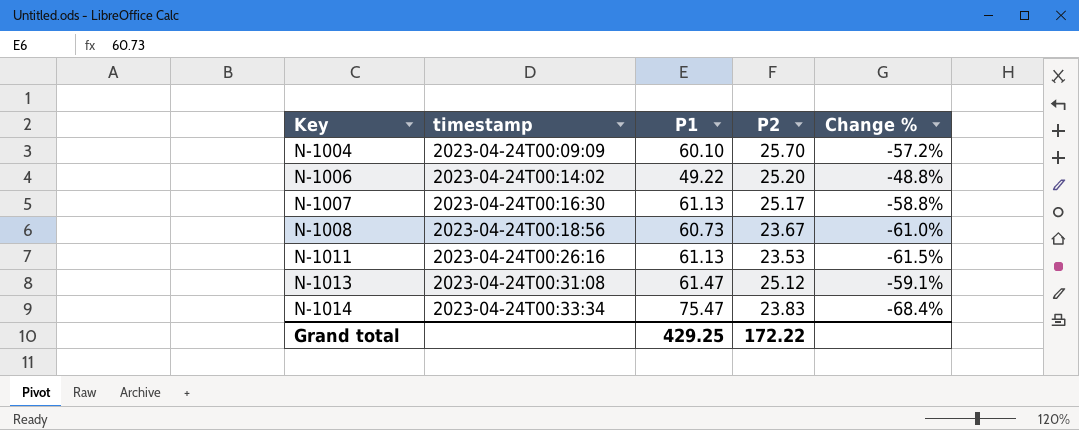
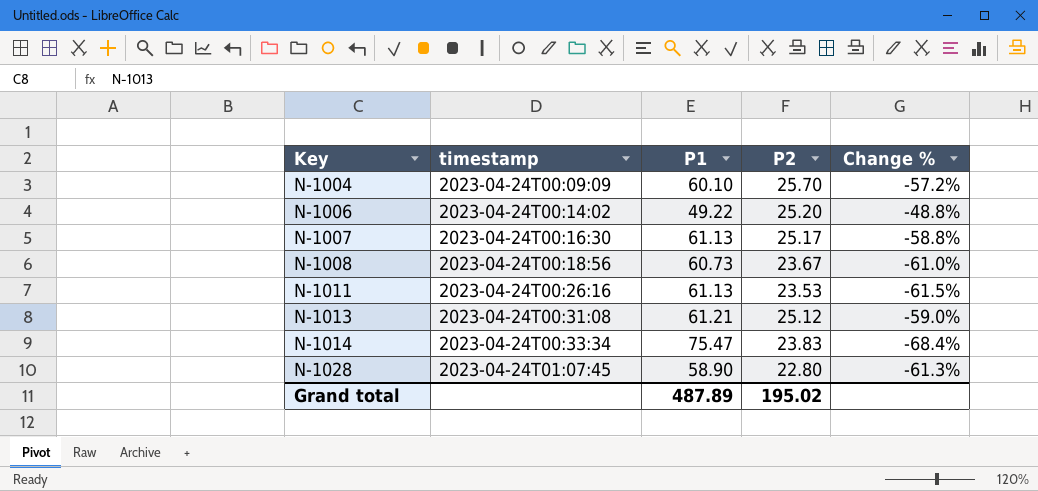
N-1013 | P1: 61.47 -> 61.21
N-1013 | Change %: -59.1% -> -59.0%
row N-1028: none -> 2023-04-24T01:07:45 | 58.90 | 22.80 | -61.3%
Grand total | P1: 429.25 -> 487.89
Grand total | P2: 172.22 -> 195.02

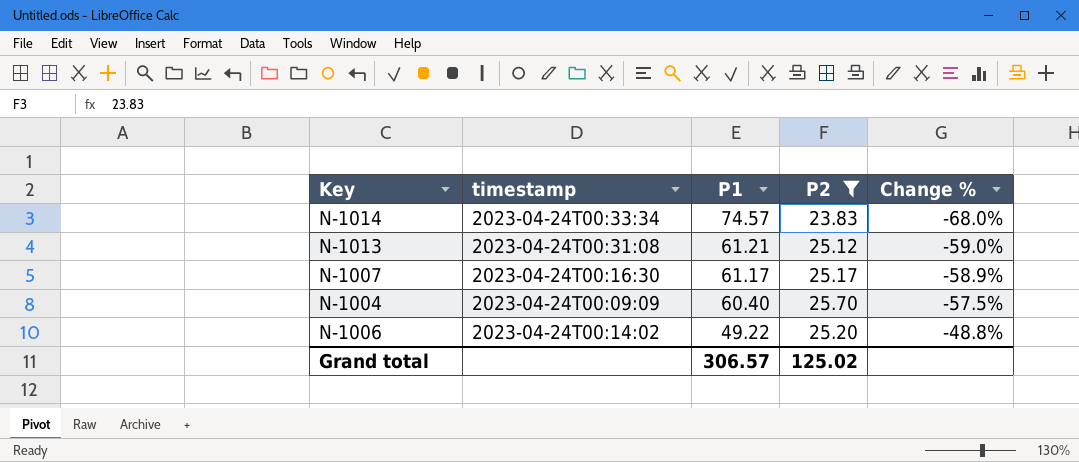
filter: none -> P2 >= 23.83
row order: Key ascending -> P1 descending
N-1014 | P1: 75.47 -> 74.57
N-1014 | Change %: -68.4% -> -68.0%
N-1007 | P1: 61.13 -> 61.17
N-1007 | Change %: -58.8% -> -58.9%
N-1004 | P1: 60.10 -> 60.40
N-1004 | Change %: -57.2% -> -57.5%
Grand total | P1: 487.89 -> 306.57
Grand total | P2: 195.02 -> 125.02

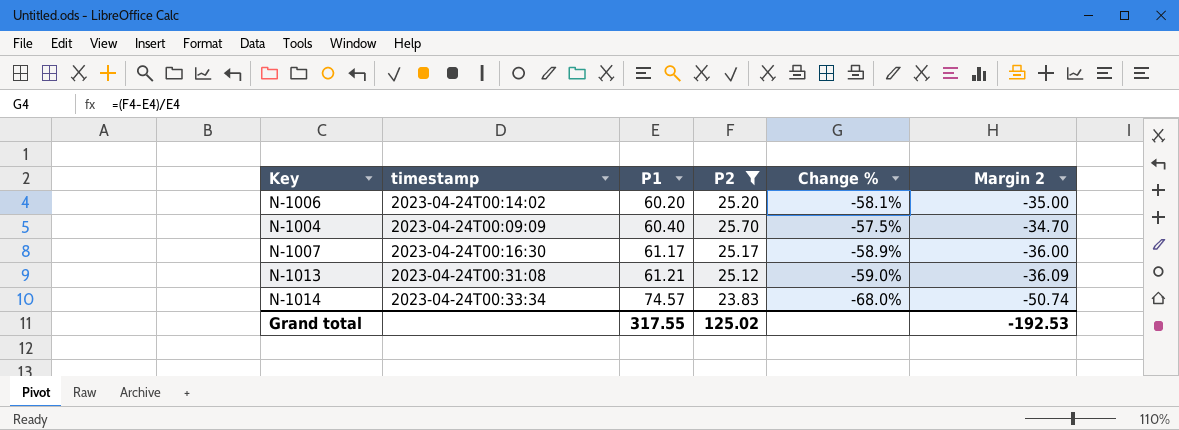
row order: P1 descending -> P1 ascending
column Margin 2 | formula: none -> [P2] - [P1]
N-1006 | P1: 49.22 -> 60.20
N-1006 | Change %: -48.8% -> -58.1%
Grand total | P1: 306.57 -> 317.55

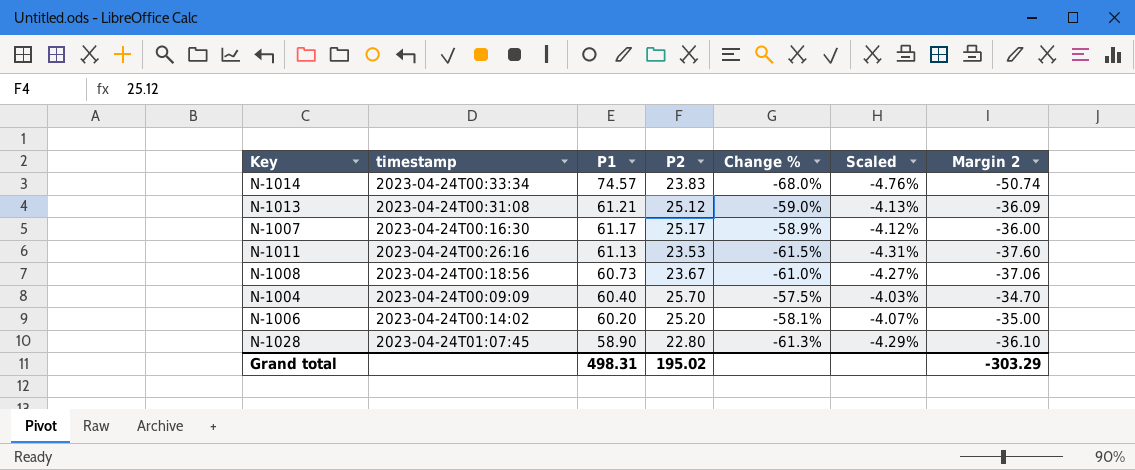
filter: P2 >= 23.83 -> none
row order: P1 ascending -> P1 descending
column Scaled | formula: none -> [Change %] * 0.07
Grand total | P1: 317.55 -> 498.31
Grand total | P2: 125.02 -> 195.02
Grand total | Margin 2: -192.53 -> -303.29

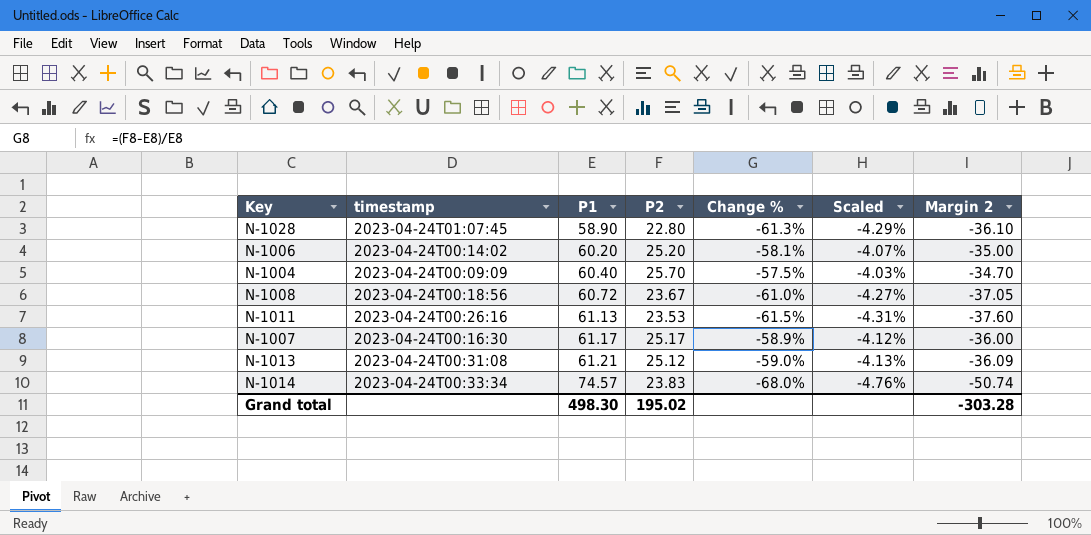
row order: P1 descending -> P1 ascending
N-1008 | P1: 60.73 -> 60.72
N-1008 | Margin 2: -37.06 -> -37.05
Grand total | P1: 498.31 -> 498.30
Grand total | Margin 2: -303.29 -> -303.28

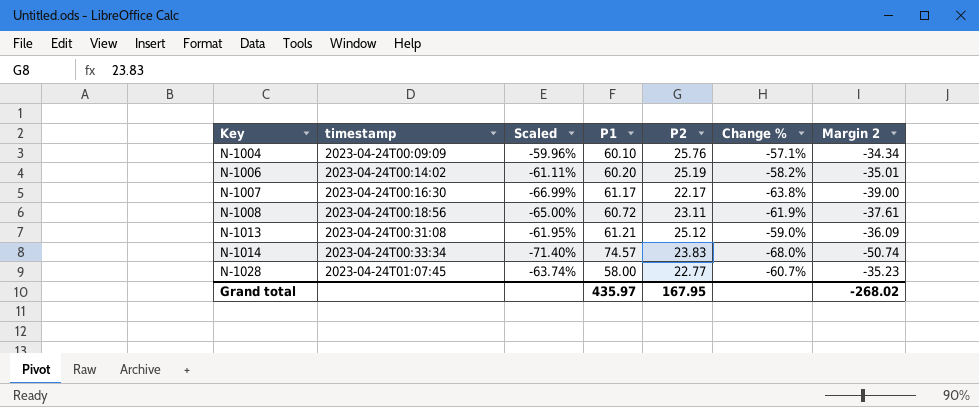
row order: P1 ascending -> Key ascending
column Scaled | formula: [Change %] * 0.07 -> [Change %] * 1.05
column Scaled | position: 6 -> 3
row N-1011: 2023-04-24T00:26:16 | 61.13 | 23.53 | -61.5% | -4.31% | -37.60 -> none
N-1004 | P1: 60.40 -> 60.10
N-1004 | P2: 25.70 -> 25.76
N-1004 | Change %: -57.5% -> -57.1%
N-1004 | Margin 2: -34.70 -> -34.34
N-1006 | P2: 25.20 -> 25.19
N-1006 | Change %: -58.1% -> -58.2%
N-1006 | Margin 2: -35.00 -> -35.01
N-1007 | P2: 25.17 -> 22.17
N-1007 | Change %: -58.9% -> -63.8%
N-1007 | Margin 2: -36.00 -> -39.00
N-1008 | P2: 23.67 -> 23.11
N-1008 | Change %: -61.0% -> -61.9%
N-1008 | Margin 2: -37.05 -> -37.61
N-1028 | P1: 58.90 -> 58.00
N-1028 | P2: 22.80 -> 22.77
N-1028 | Change %: -61.3% -> -60.7%
N-1028 | Margin 2: -36.10 -> -35.23
Grand total | P1: 498.30 -> 435.97
Grand total | P2: 195.02 -> 167.95
Grand total | Margin 2: -303.28 -> -268.02

